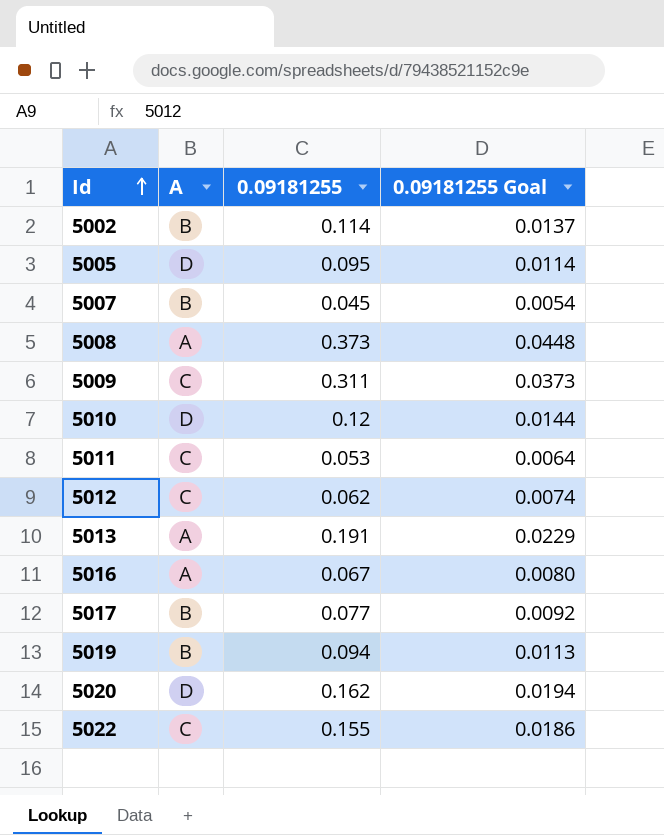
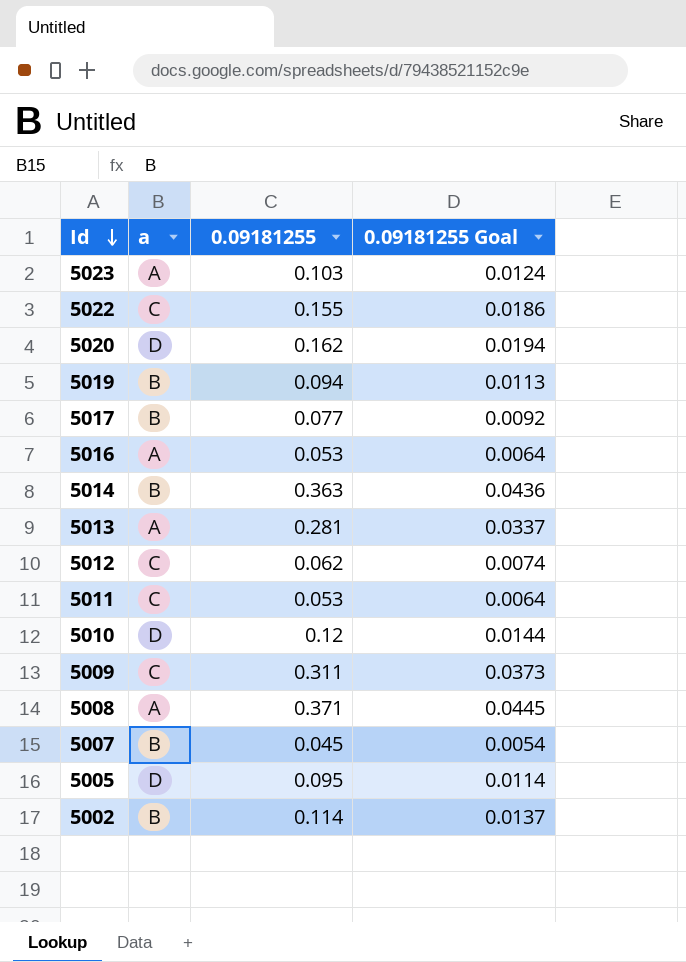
row order: Id ascending -> Id descending
column name: A -> a
row 5023: none -> A | 0.103 | 0.0124
5016 | 0.09181255: 0.067 -> 0.053
5016 | 0.09181255 Goal: 0.0080 -> 0.0064
row 5014: none -> B | 0.363 | 0.0436
5013 | 0.09181255: 0.191 -> 0.281
5013 | 0.09181255 Goal: 0.0229 -> 0.0337
5008 | 0.09181255: 0.373 -> 0.371
5008 | 0.09181255 Goal: 0.0448 -> 0.0445

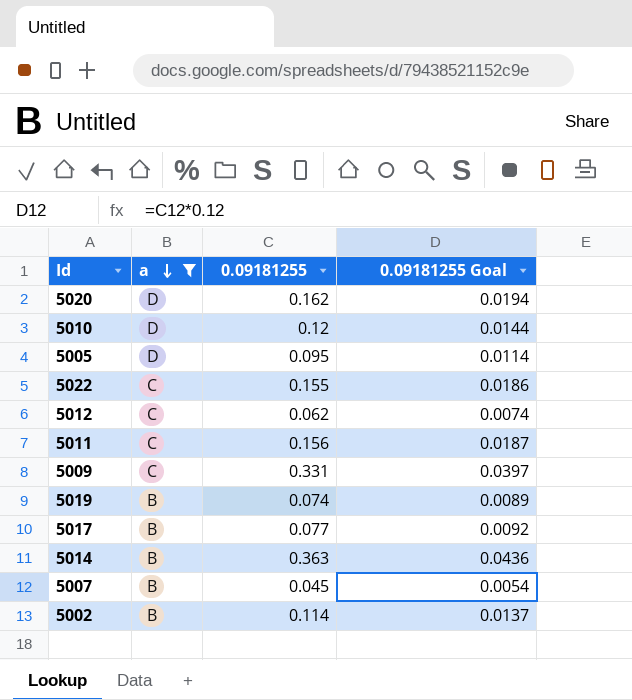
filter: none -> a != A
row order: Id descending -> a descending
5011 | 0.09181255: 0.053 -> 0.156
5011 | 0.09181255 Goal: 0.0064 -> 0.0187
5009 | 0.09181255: 0.311 -> 0.331
5009 | 0.09181255 Goal: 0.0373 -> 0.0397
5019 | 0.09181255: 0.094 -> 0.074
5019 | 0.09181255 Goal: 0.0113 -> 0.0089

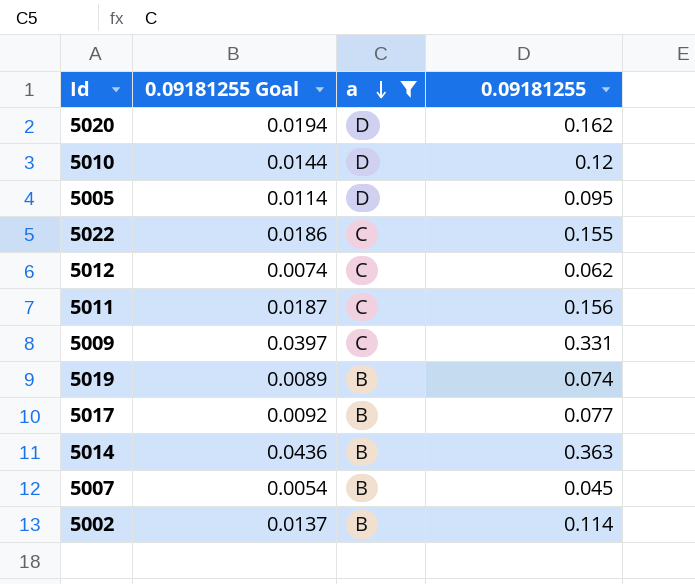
column 0.09181255 Goal | position: 4 -> 2

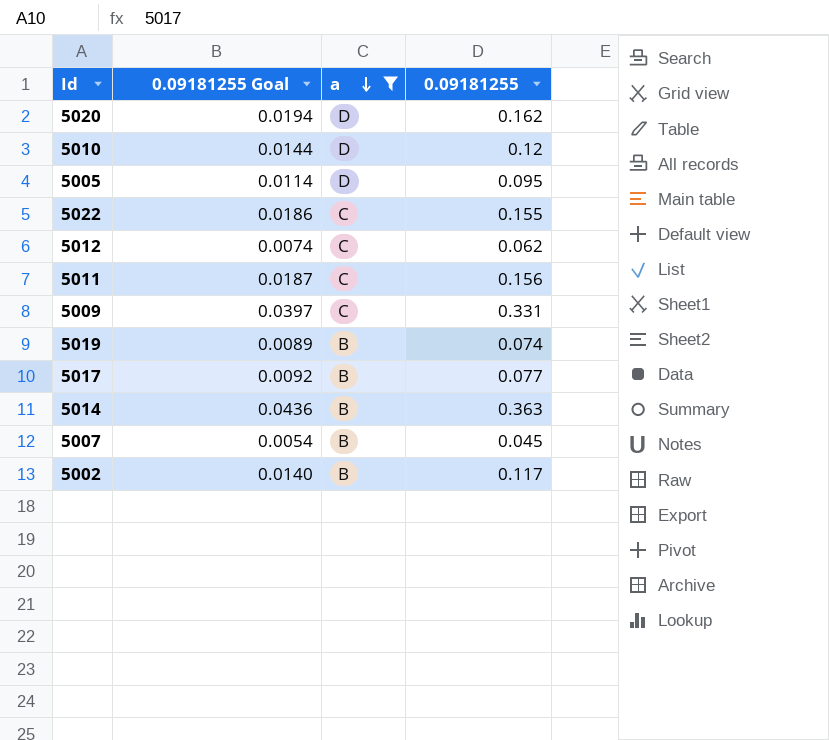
5002 | 0.09181255 Goal: 0.0137 -> 0.0140
5002 | 0.09181255: 0.114 -> 0.117

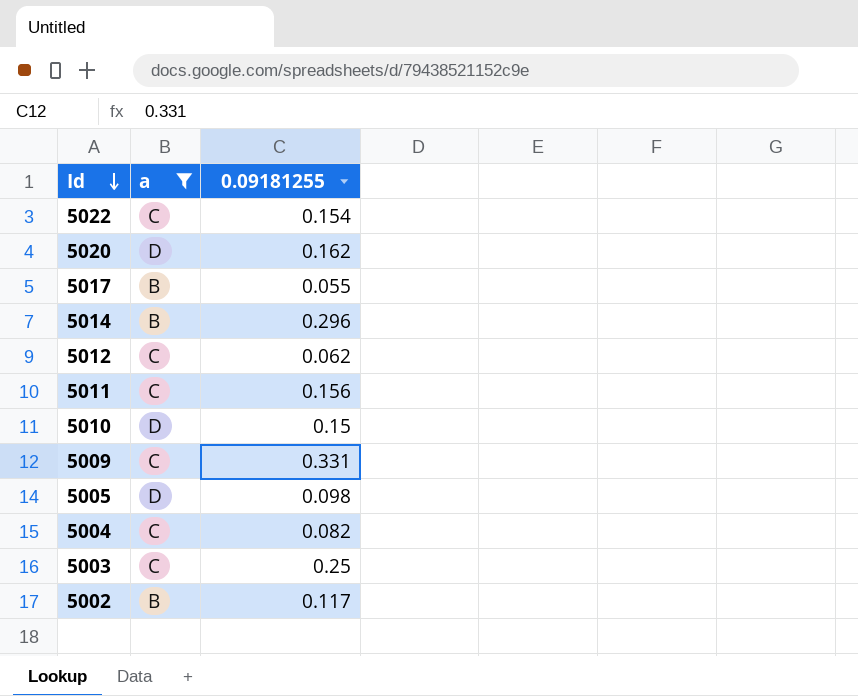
row order: a descending -> Id descending
column 0.09181255 Goal | formula: [0.09181255] * 0.12 -> none
row 5019: 0.0089 | B | 0.074 -> none
row 5007: 0.0054 | B | 0.045 -> none
5022 | 0.09181255: 0.155 -> 0.154
5017 | 0.09181255: 0.077 -> 0.055
5014 | 0.09181255: 0.363 -> 0.296
5010 | 0.09181255: 0.12 -> 0.15
5005 | 0.09181255: 0.095 -> 0.098
row 5004: none -> C | 0.082
row 5003: none -> C | 0.25

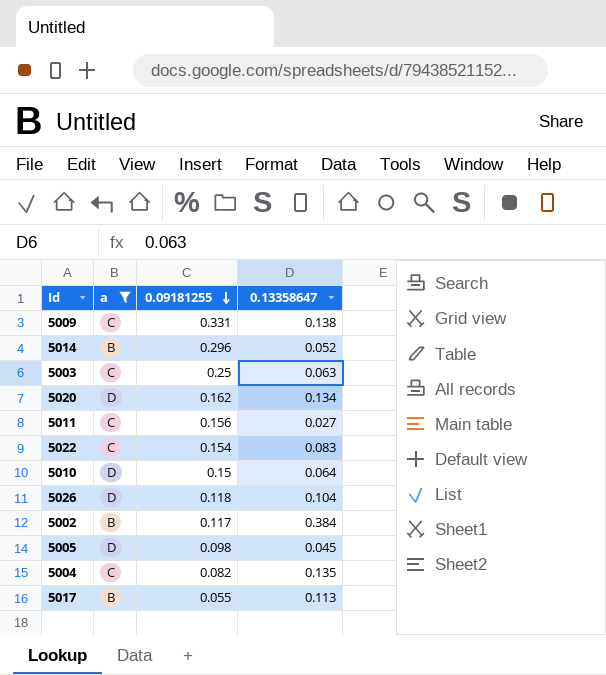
row order: Id descending -> 0.09181255 descending
column 0.13358647 | position: none -> 4
row 5012: C | 0.062 -> none
row 5026: none -> D | 0.118 | 0.104

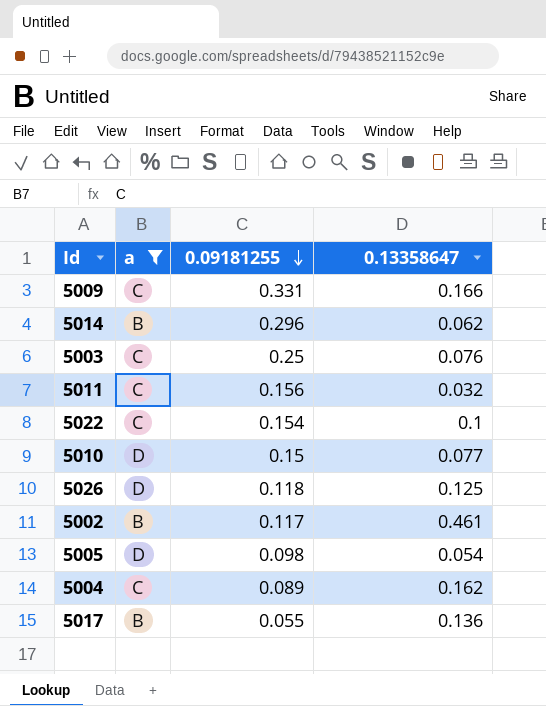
row 5020: D | 0.162 | 0.134 -> none
5009 | 0.13358647: 0.138 -> 0.166
5014 | 0.13358647: 0.052 -> 0.062
5003 | 0.13358647: 0.063 -> 0.076
5011 | 0.13358647: 0.027 -> 0.032
5022 | 0.13358647: 0.083 -> 0.1
5010 | 0.13358647: 0.064 -> 0.077
5026 | 0.13358647: 0.104 -> 0.125
5002 | 0.13358647: 0.384 -> 0.461
5005 | 0.13358647: 0.045 -> 0.054
5004 | 0.09181255: 0.082 -> 0.089
5004 | 0.13358647: 0.135 -> 0.162
5017 | 0.13358647: 0.113 -> 0.136

